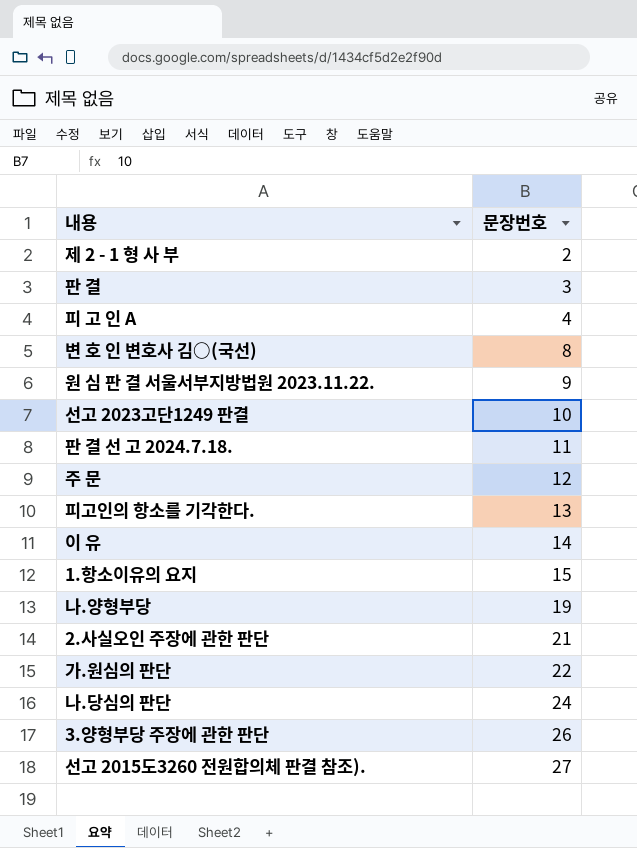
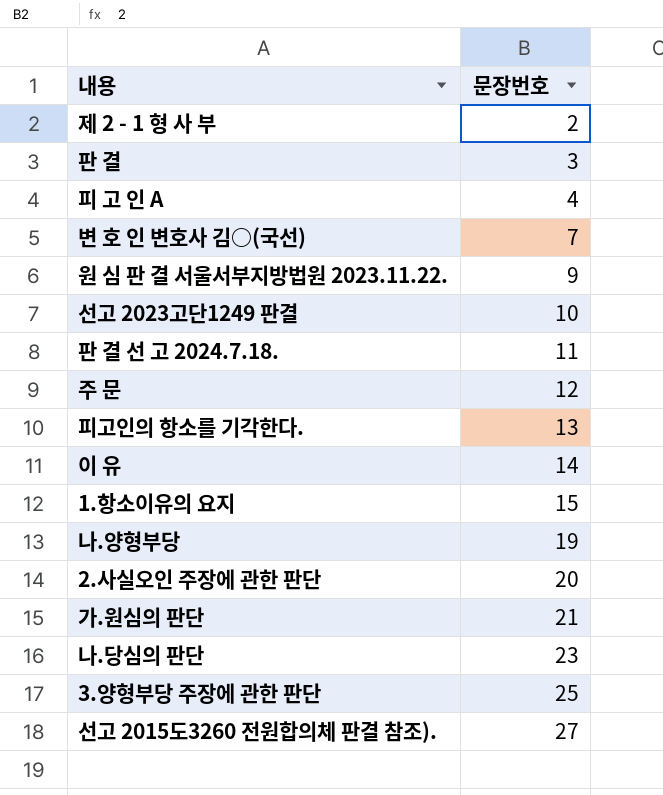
변 호 인 변호사 김○(국선) | 문장번호: 8 -> 7
2.사실오인 주장에 관한 판단 | 문장번호: 21 -> 20
가.원심의 판단 | 문장번호: 22 -> 21
나.당심의 판단 | 문장번호: 24 -> 23
3.양형부당 주장에 관한 판단 | 문장번호: 26 -> 25

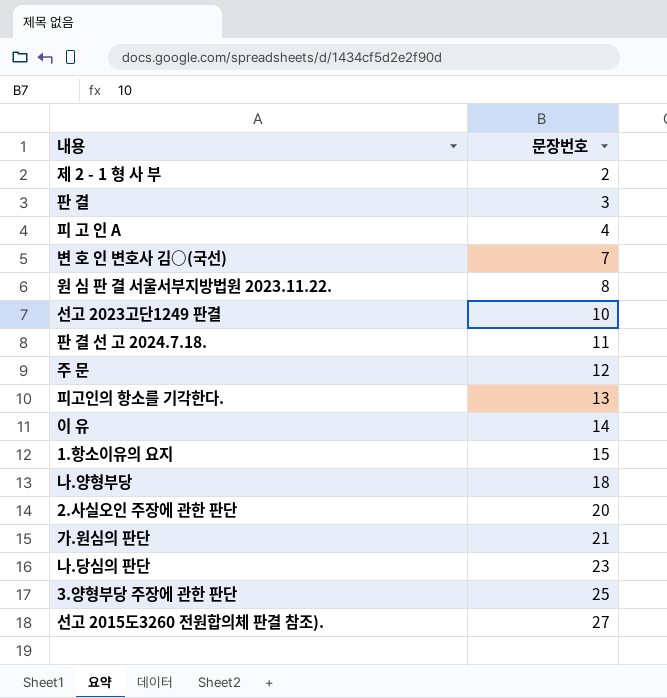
원 심 판 결 서울서부지방법원 2023.11.22. | 문장번호: 9 -> 8
나.양형부당 | 문장번호: 19 -> 18

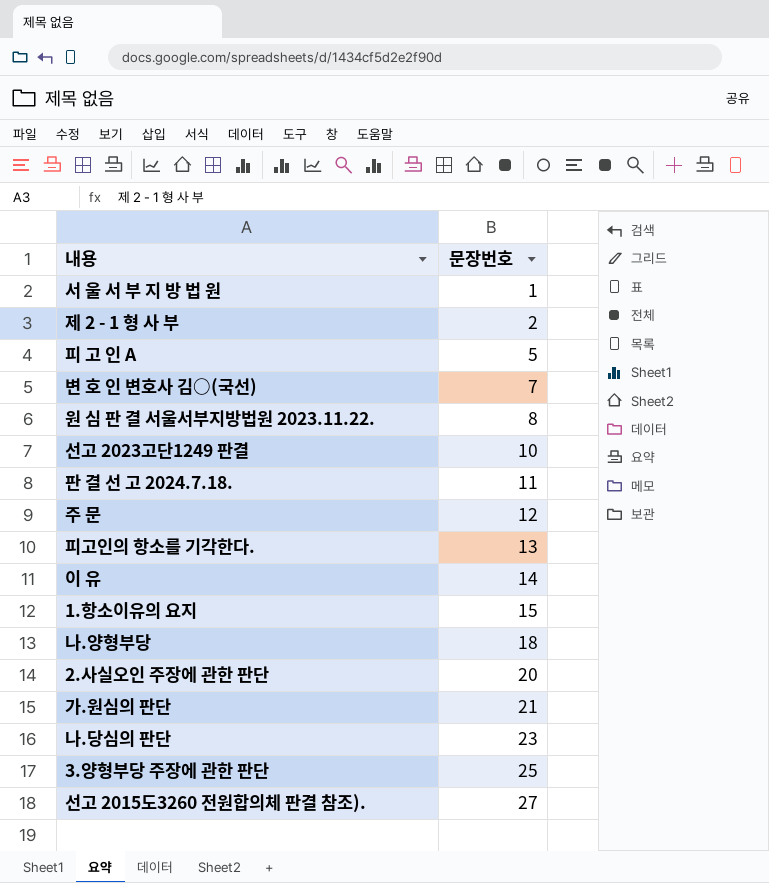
row 판 결: 3 -> none
row 서 울 서 부 지 방 법 원: none -> 1
피 고 인 A | 문장번호: 4 -> 5

